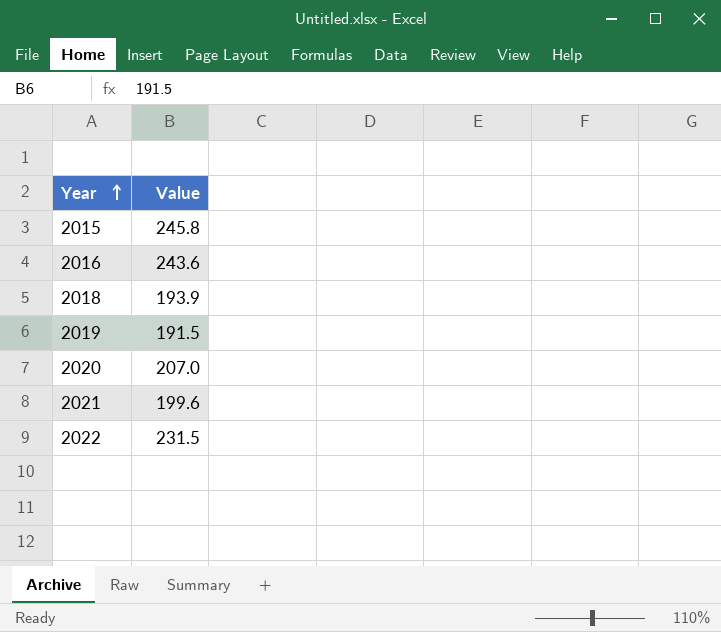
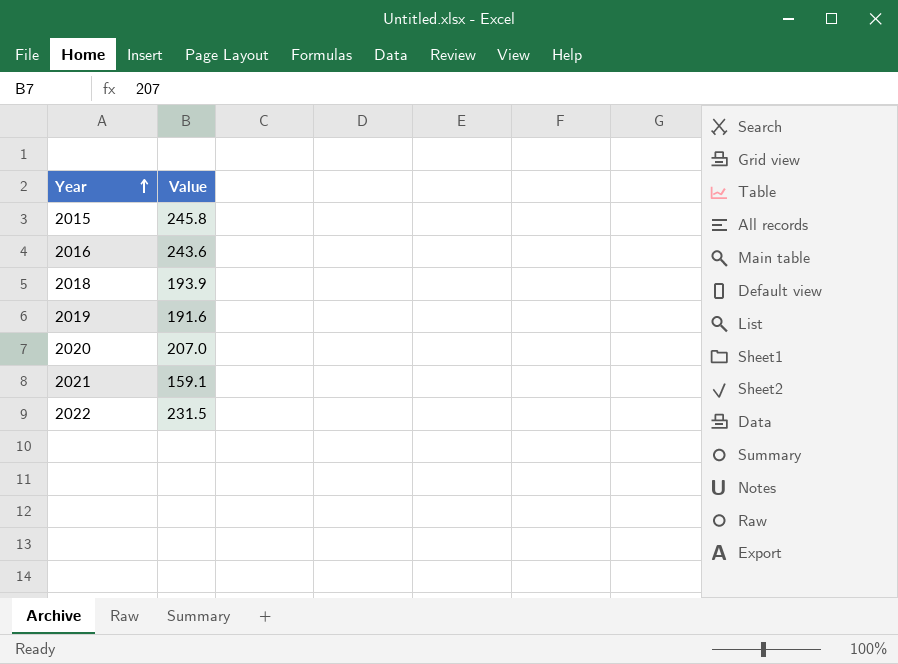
2019 | Value: 191.5 -> 191.6
2021 | Value: 199.6 -> 159.1

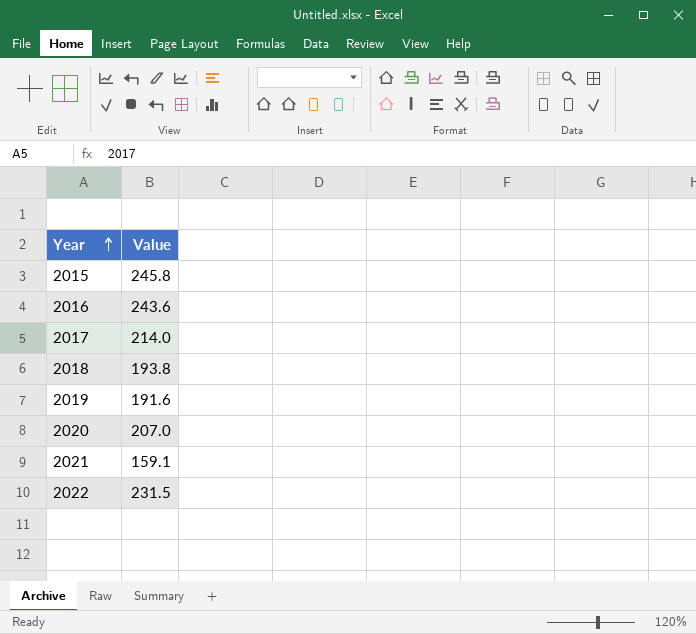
row 2017: none -> 214.0
2018 | Value: 193.9 -> 193.8

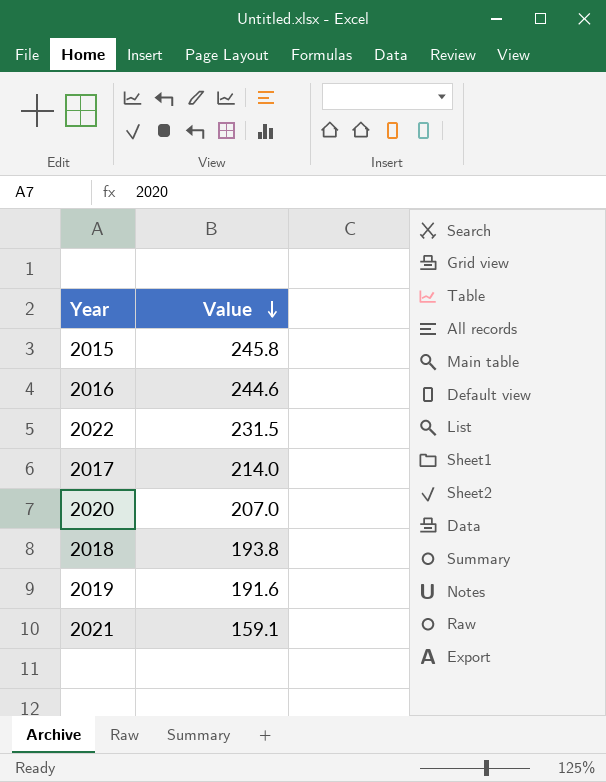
row order: Year ascending -> Value descending
2016 | Value: 243.6 -> 244.6

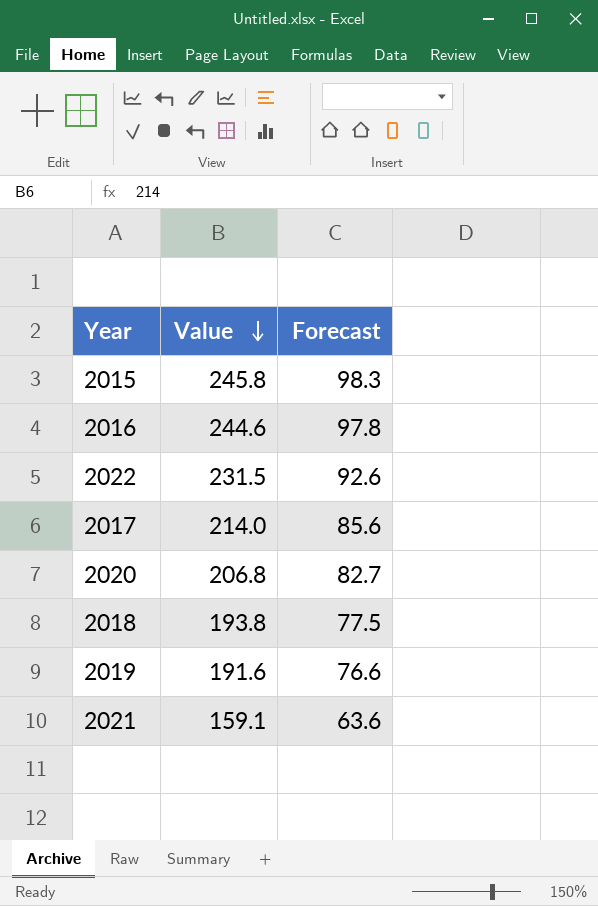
column Forecast | formula: none -> [Value] * 0.4
2020 | Value: 207.0 -> 206.8

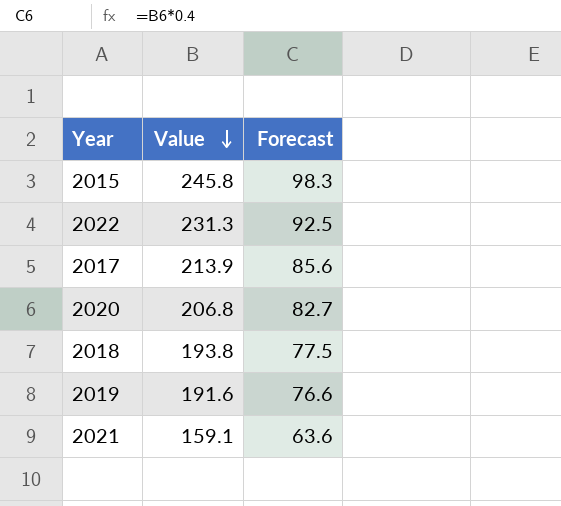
row 2016: 244.6 | 97.8 -> none
2022 | Value: 231.5 -> 231.3
2022 | Forecast: 92.6 -> 92.5
2017 | Value: 214.0 -> 213.9

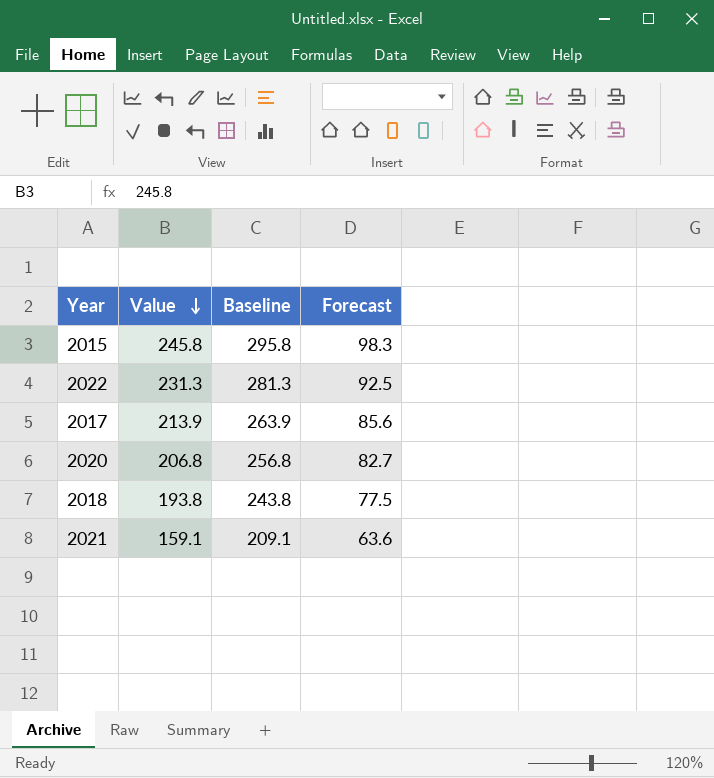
column Baseline | formula: none -> [Value] + 50
row 2019: 191.6 | 76.6 -> none

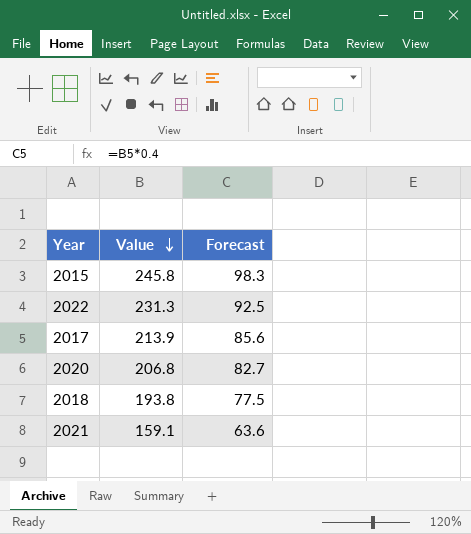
column Baseline | formula: [Value] + 50 -> none

